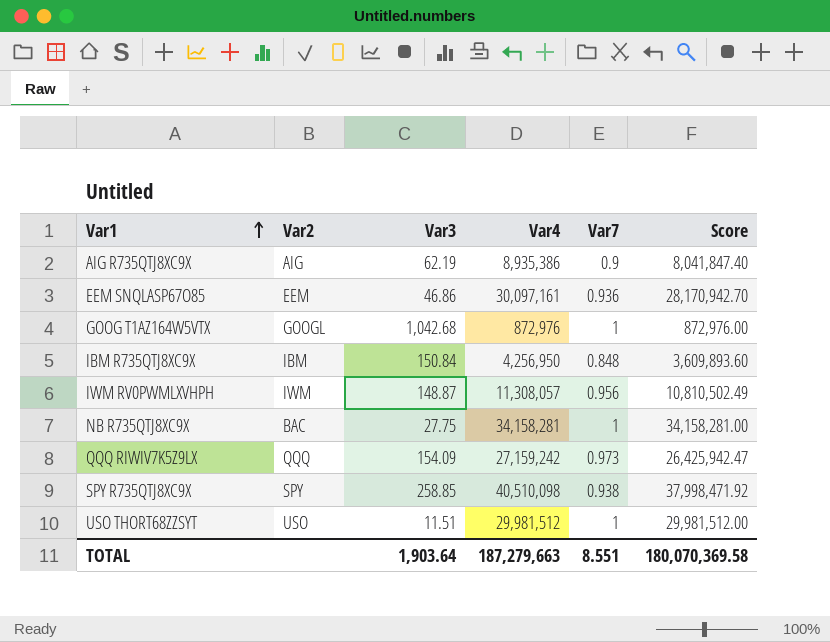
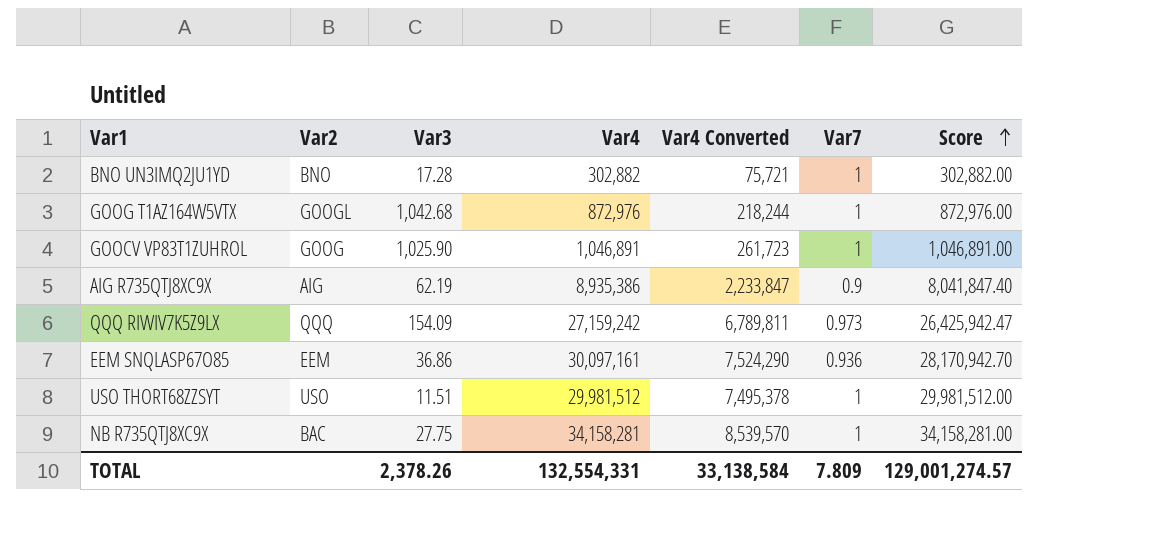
row order: Var1 ascending -> Score ascending
column Var4 Converted | formula: none -> [Var4] * 0.25
row IBM R735QTJ8XC9X: IBM | 150.84 | 4,256,950 | 0.848 | 3,609,893.60 -> none
row IWM RV0PWMLXVHPH: IWM | 148.87 | 11,308,057 | 0.956 | 10,810,502.49 -> none
row SPY R735QTJ8XC9X: SPY | 258.85 | 40,510,098 | 0.938 | 37,998,471.92 -> none
row BNO UN3IMQ2JU1YD: none -> BNO | 17.28 | 302,882 | 75,721 | 1 | 302,882.00
row GOOCV VP83T1ZUHROL: none -> GOOG | 1,025.90 | 1,046,891 | 261,723 | 1 | 1,046,891.00
EEM SNQLASP67O85 | Var3: 46.86 -> 36.86
TOTAL | Var3: 1,903.64 -> 2,378.26
TOTAL | Var4: 187,279,663 -> 132,554,331
TOTAL | Var7: 8.551 -> 7.809
TOTAL | Score: 180,070,369.58 -> 129,001,274.57

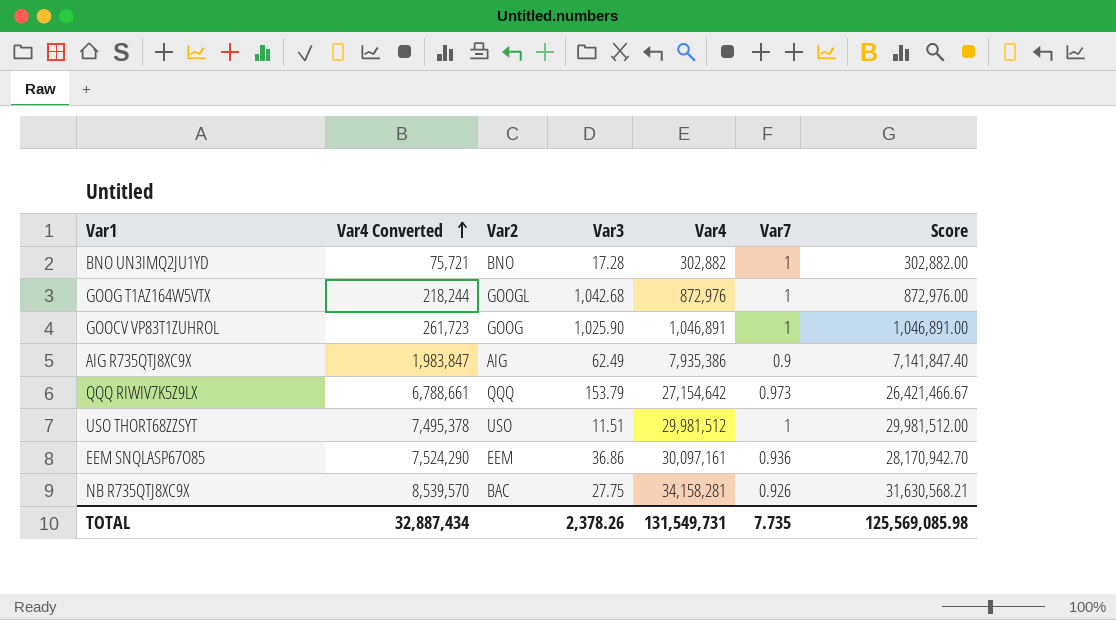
row order: Score ascending -> Var4 Converted ascending
column Var4 Converted | position: 5 -> 2
AIG R735QTJ8XC9X | Var4 Converted: 2,233,847 -> 1,983,847
AIG R735QTJ8XC9X | Var3: 62.19 -> 62.49
AIG R735QTJ8XC9X | Var4: 8,935,386 -> 7,935,386
AIG R735QTJ8XC9X | Score: 8,041,847.40 -> 7,141,847.40
QQQ RIWIV7K5Z9LX | Var4 Converted: 6,789,811 -> 6,788,661
QQQ RIWIV7K5Z9LX | Var3: 154.09 -> 153.79
QQQ RIWIV7K5Z9LX | Var4: 27,159,242 -> 27,154,642
QQQ RIWIV7K5Z9LX | Score: 26,425,942.47 -> 26,421,466.67
NB R735QTJ8XC9X | Var7: 1 -> 0.926
NB R735QTJ8XC9X | Score: 34,158,281.00 -> 31,630,568.21
TOTAL | Var4 Converted: 33,138,584 -> 32,887,434
TOTAL | Var4: 132,554,331 -> 131,549,731
TOTAL | Var7: 7.809 -> 7.735
TOTAL | Score: 129,001,274.57 -> 125,569,085.98

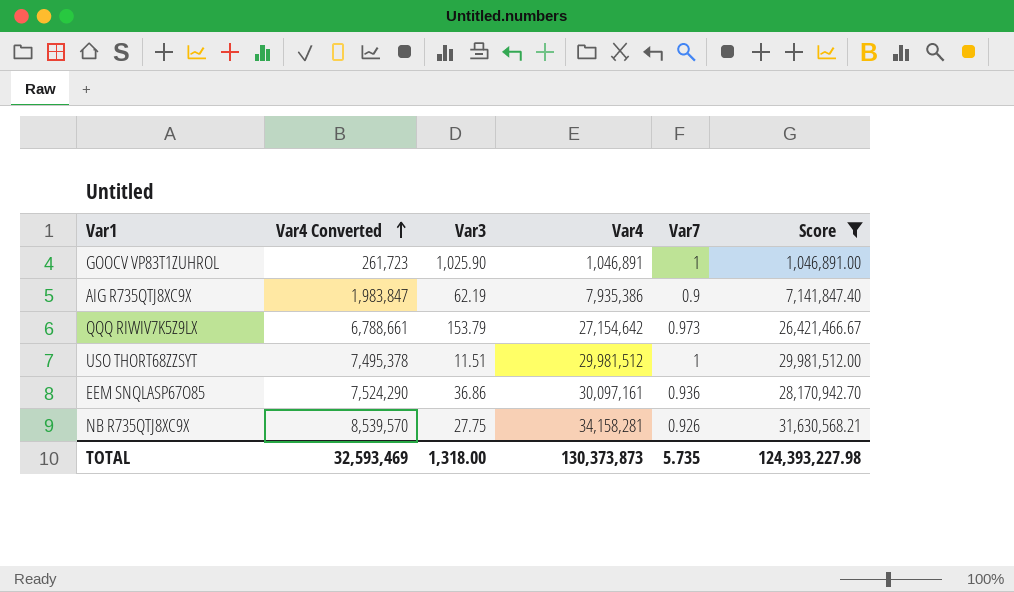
filter: none -> Score >= 1,046,891.00
column Var2 | position: 3 -> none
AIG R735QTJ8XC9X | Var3: 62.49 -> 62.19
TOTAL | Var4 Converted: 32,887,434 -> 32,593,469
TOTAL | Var3: 2,378.26 -> 1,318.00
TOTAL | Var4: 131,549,731 -> 130,373,873
TOTAL | Var7: 7.735 -> 5.735
TOTAL | Score: 125,569,085.98 -> 124,393,227.98

